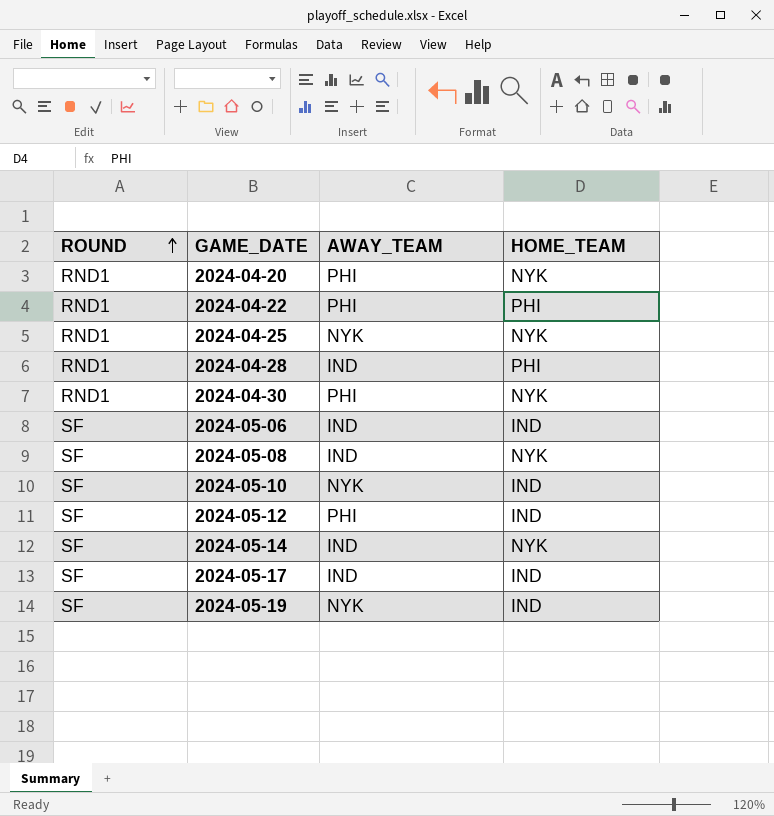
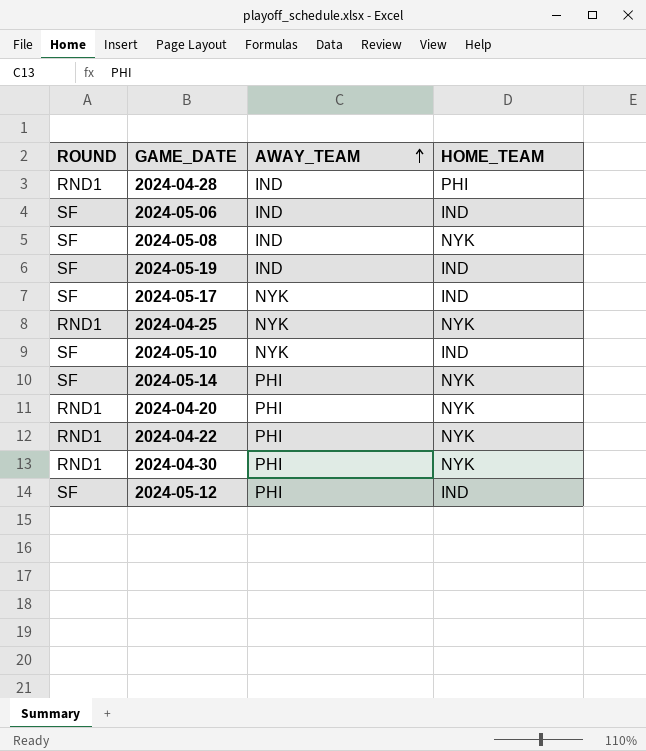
row order: ROUND ascending -> AWAY_TEAM ascending
2024-05-19 | AWAY_TEAM: NYK -> IND
2024-05-17 | AWAY_TEAM: IND -> NYK
2024-05-14 | AWAY_TEAM: IND -> PHI
2024-04-22 | HOME_TEAM: PHI -> NYK

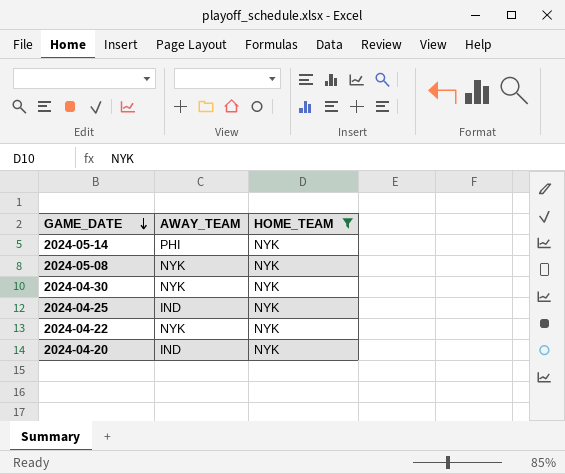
filter: none -> HOME_TEAM = NYK
row order: AWAY_TEAM ascending -> GAME_DATE descending
column ROUND | position: 1 -> none
2024-05-08 | AWAY_TEAM: IND -> NYK
2024-04-30 | AWAY_TEAM: PHI -> NYK
2024-04-25 | AWAY_TEAM: NYK -> IND
2024-04-22 | AWAY_TEAM: PHI -> NYK
2024-04-20 | AWAY_TEAM: PHI -> IND

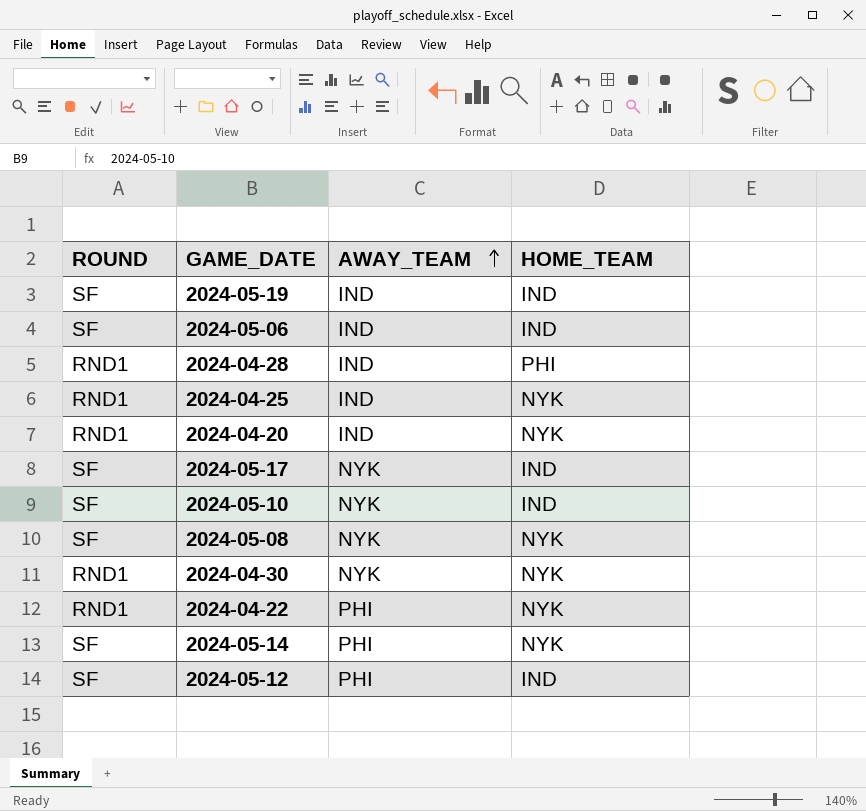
filter: HOME_TEAM = NYK -> none
row order: GAME_DATE descending -> AWAY_TEAM ascending
column ROUND | position: none -> 1
2024-04-22 | AWAY_TEAM: NYK -> PHI

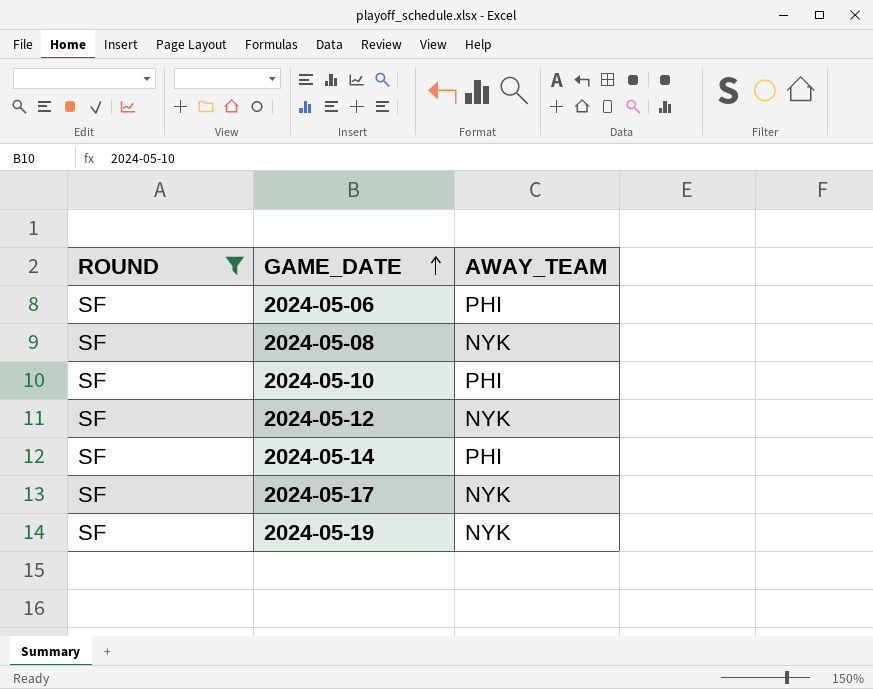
filter: none -> ROUND = SF
row order: AWAY_TEAM ascending -> GAME_DATE ascending
column HOME_TEAM | position: 4 -> none
2024-05-06 | AWAY_TEAM: IND -> PHI
2024-05-10 | AWAY_TEAM: NYK -> PHI
2024-05-12 | AWAY_TEAM: PHI -> NYK
2024-05-19 | AWAY_TEAM: IND -> NYK

